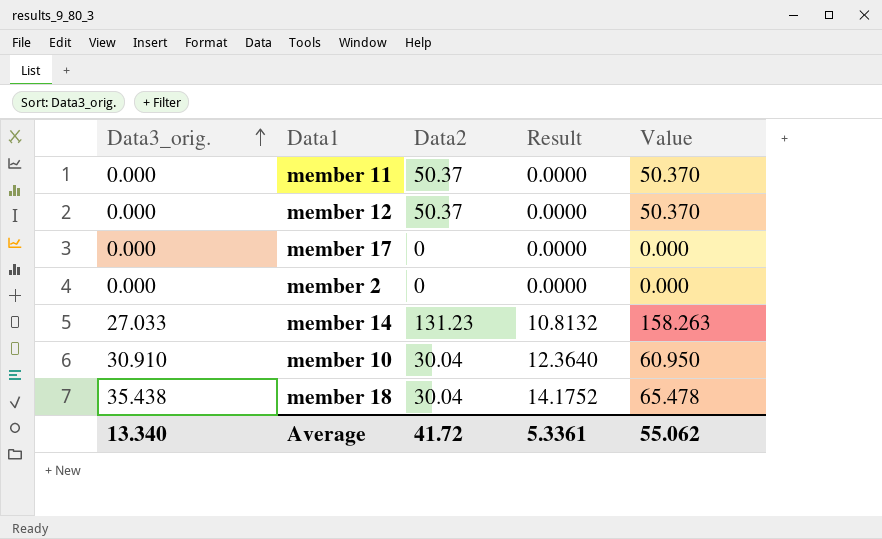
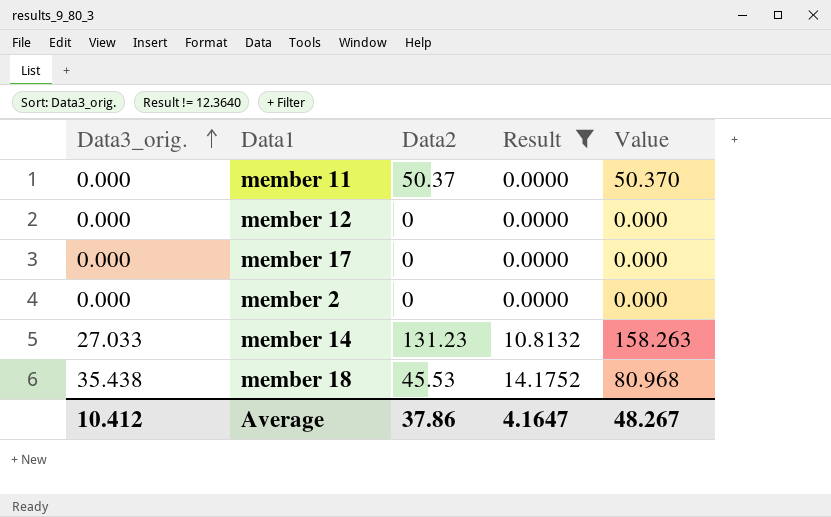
filter: none -> Result != 12.3640
member 12 | Data2: 50.37 -> 0
member 12 | Value: 50.370 -> 0.000
member 18 | Data2: 30.04 -> 45.53
member 18 | Value: 65.478 -> 80.968
Average | Data3_orig.: 13.340 -> 10.412
Average | Data2: 41.72 -> 37.86
Average | Result: 5.3361 -> 4.1647
Average | Value: 55.062 -> 48.267

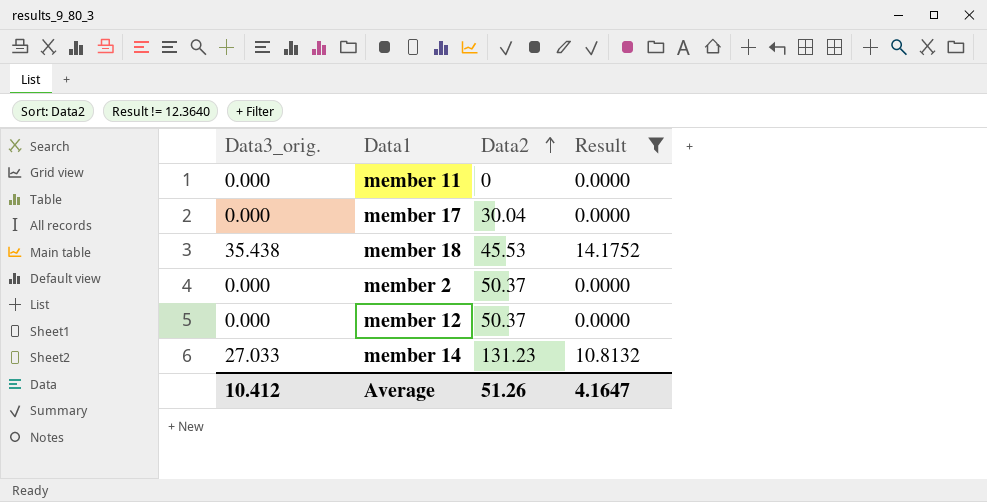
row order: Data3_orig. ascending -> Data2 ascending
column Value | formula: [Data3_orig.] + [Data2] -> none
member 11 | Data2: 50.37 -> 0
member 17 | Data2: 0 -> 30.04
member 2 | Data2: 0 -> 50.37
member 12 | Data2: 0 -> 50.37
Average | Data2: 37.86 -> 51.26

